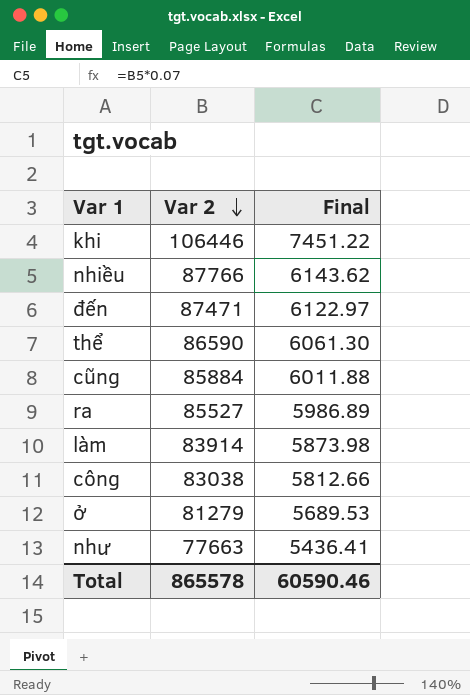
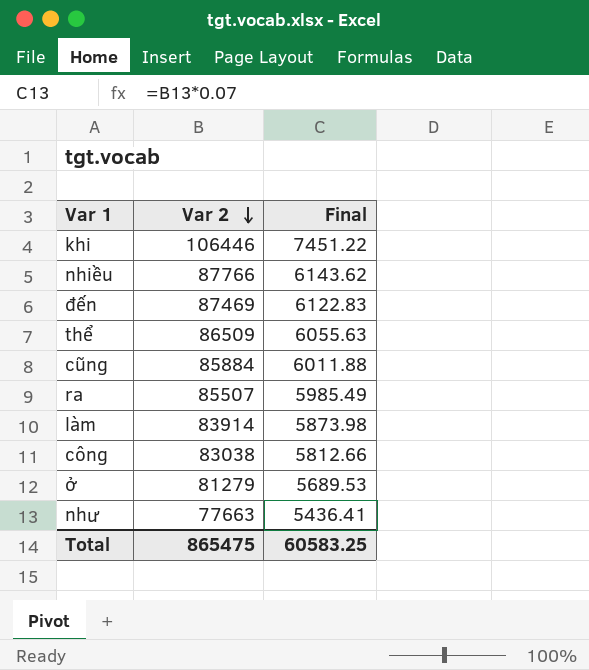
đến | Var 2: 87471 -> 87469
đến | Final: 6122.97 -> 6122.83
thể | Var 2: 86590 -> 86509
thể | Final: 6061.30 -> 6055.63
ra | Var 2: 85527 -> 85507
ra | Final: 5986.89 -> 5985.49
Total | Var 2: 865578 -> 865475
Total | Final: 60590.46 -> 60583.25

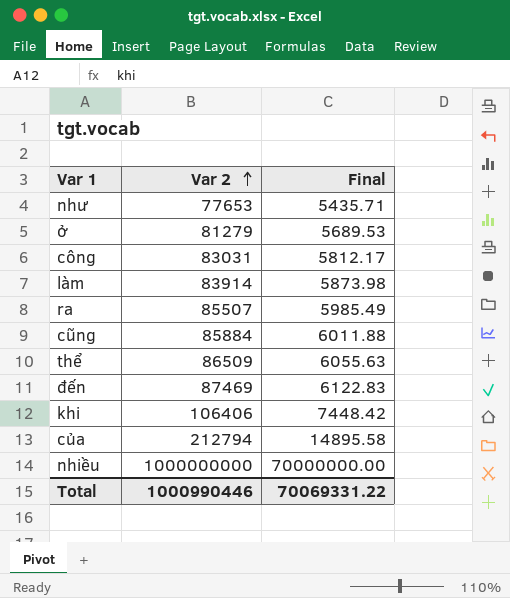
row order: Var 2 descending -> Var 2 ascending
như | Var 2: 77663 -> 77653
như | Final: 5436.41 -> 5435.71
công | Var 2: 83038 -> 83031
công | Final: 5812.66 -> 5812.17
khi | Var 2: 106446 -> 106406
khi | Final: 7451.22 -> 7448.42
row của: none -> 212794 | 14895.58
nhiều | Var 2: 87766 -> 1000000000
nhiều | Final: 6143.62 -> 70000000.00
Total | Var 2: 865475 -> 1000990446
Total | Final: 60583.25 -> 70069331.22

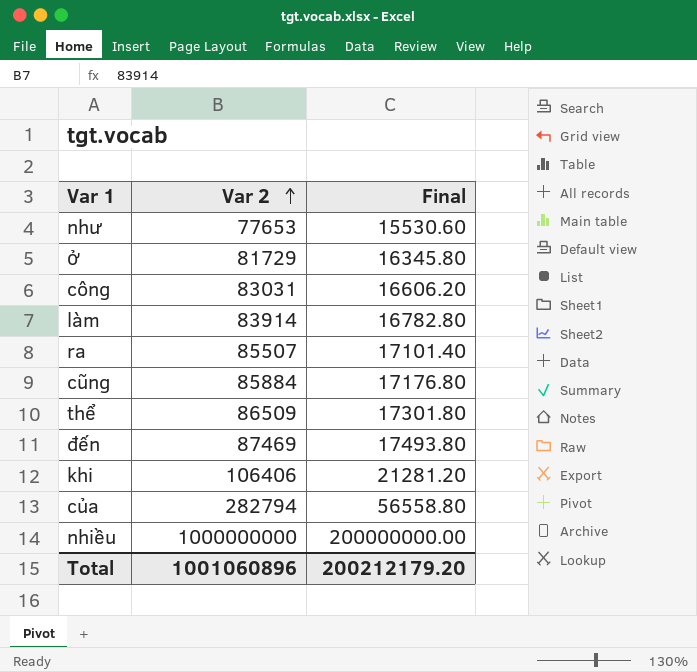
column Final | formula: [Var 2] * 0.07 -> [Var 2] * 0.2
ở | Var 2: 81279 -> 81729
của | Var 2: 212794 -> 282794
Total | Var 2: 1000990446 -> 1001060896
Total | Final: 70069331.22 -> 200212179.20

